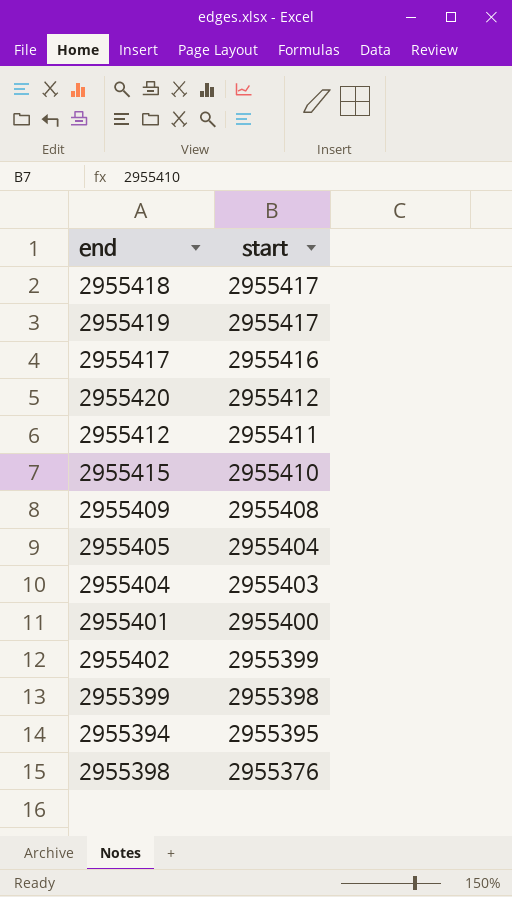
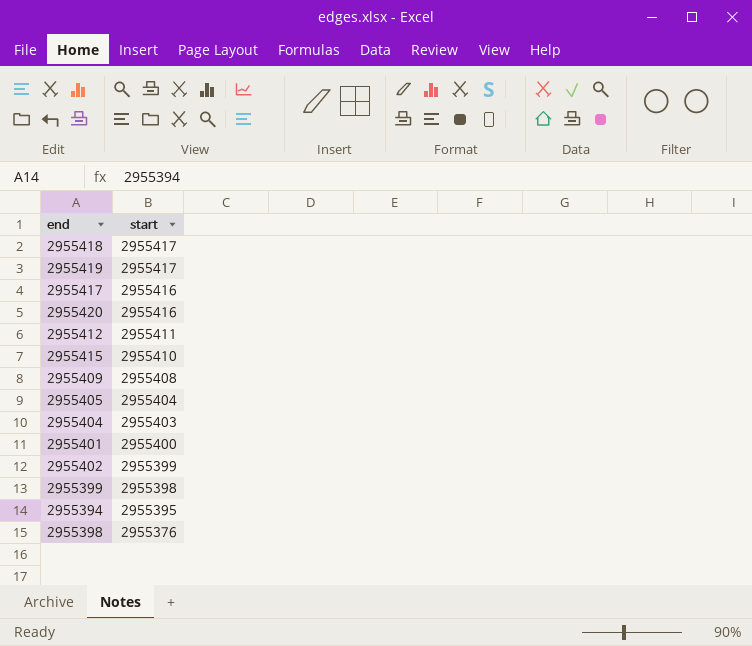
2955420 | start: 2955412 -> 2955416

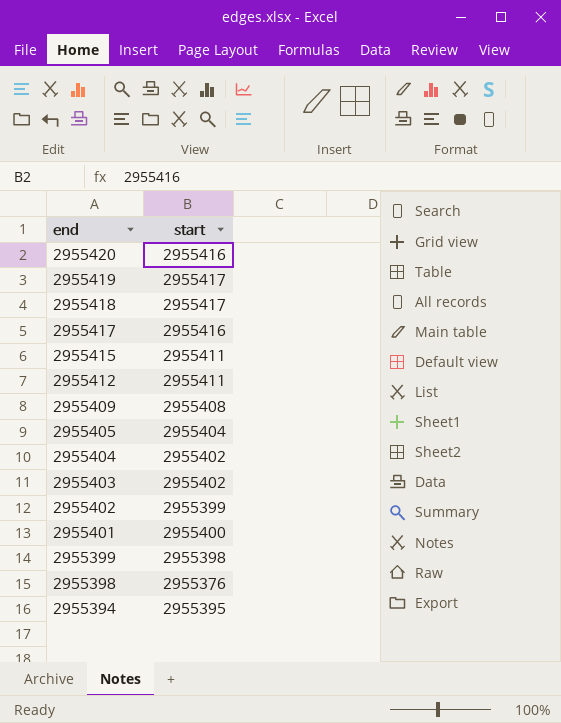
row order: start descending -> end descending
2955415 | start: 2955410 -> 2955411
2955404 | start: 2955403 -> 2955402
row 2955403: none -> 2955402

